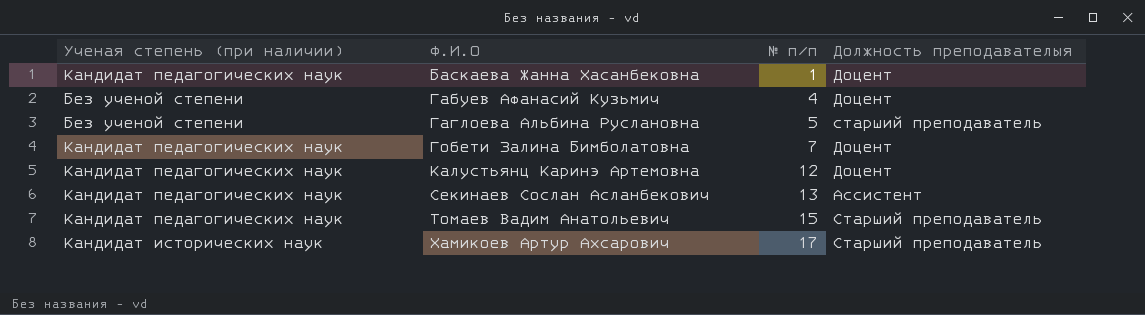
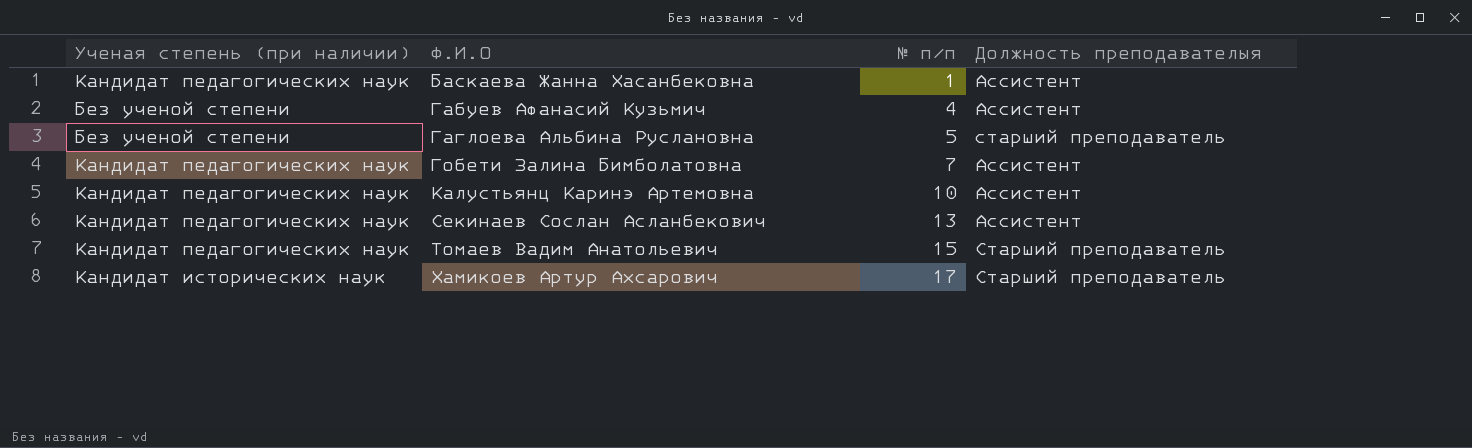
Баскаева Жанна Хасанбековна | Должность преподавателыя: Доцент -> Ассистент
Габуев Афанасий Кузьмич | Должность преподавателыя: Доцент -> Ассистент
Гобети Залина Бимболатовна | Должность преподавателыя: Доцент -> Ассистент
Калустьянц Каринэ Артемовна | № п/п: 12 -> 10
Калустьянц Каринэ Артемовна | Должность преподавателыя: Доцент -> Ассистент

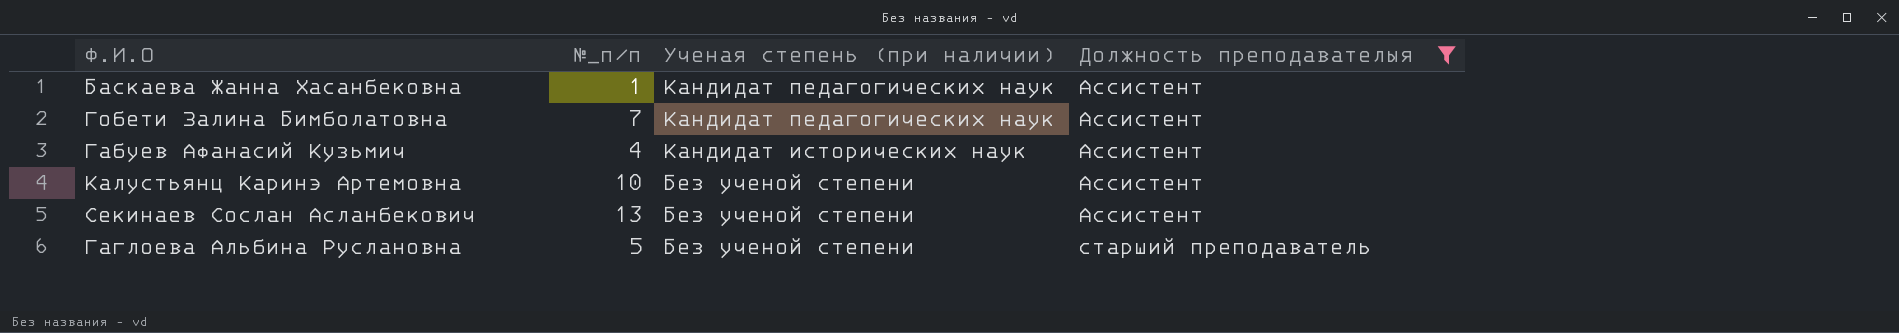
filter: none -> Должность преподавателыя != Старший преподаватель
row order: Ф.И.О ascending -> Ученая степень (при наличии) descending
column name: № п/п -> №_п/п
column Ученая степень (при наличии) | position: 1 -> 3
Габуев Афанасий Кузьмич | Ученая степень (при наличии): Без ученой степени -> Кандидат исторических наук
Калустьянц Каринэ Артемовна | Ученая степень (при наличии): Кандидат педагогических наук -> Без ученой степени
Секинаев Сослан Асланбекович | Ученая степень (при наличии): Кандидат педагогических наук -> Без ученой степени

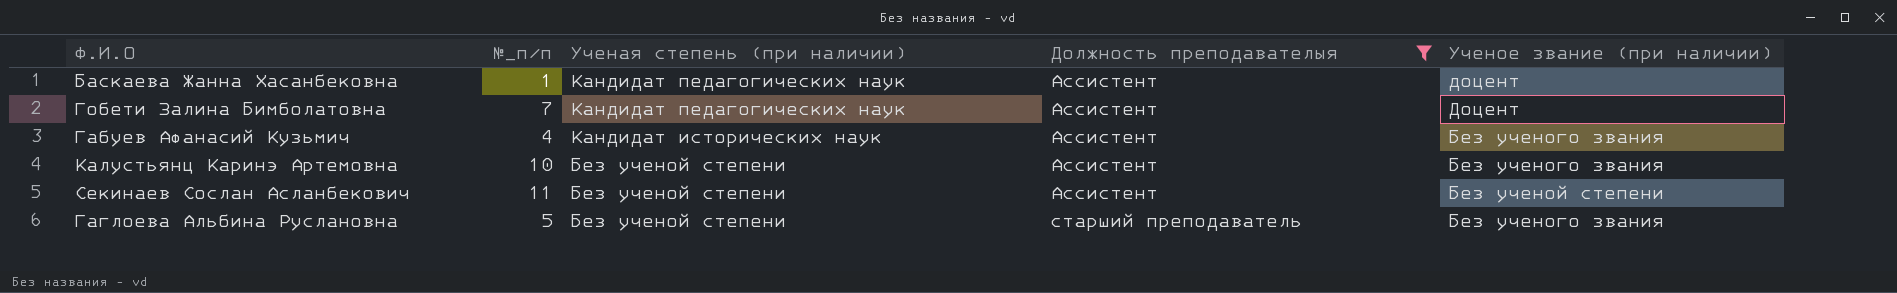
column Ученое звание (при наличии) | position: none -> 5
Секинаев Сослан Асланбекович | №_п/п: 13 -> 11

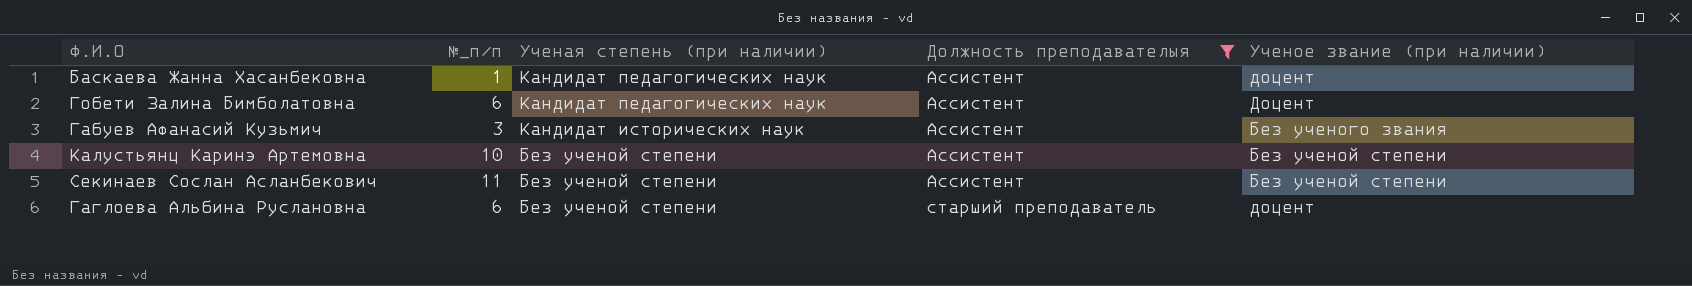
Гобети Залина Бимболатовна | №_п/п: 7 -> 6
Габуев Афанасий Кузьмич | №_п/п: 4 -> 3
Калустьянц Каринэ Артемовна | Ученое звание (при наличии): Без ученого звания -> Без ученой степени
Гаглоева Альбина Руслановна | №_п/п: 5 -> 6
Гаглоева Альбина Руслановна | Ученое звание (при наличии): Без ученого звания -> доцент

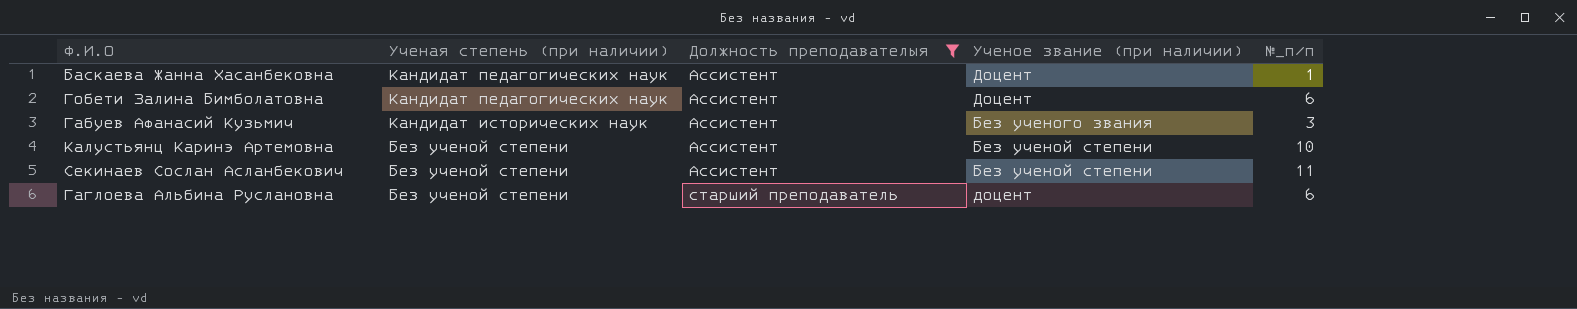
column №_п/п | position: 2 -> 5
Баскаева Жанна Хасанбековна | Ученое звание (при наличии): доцент -> Доцент

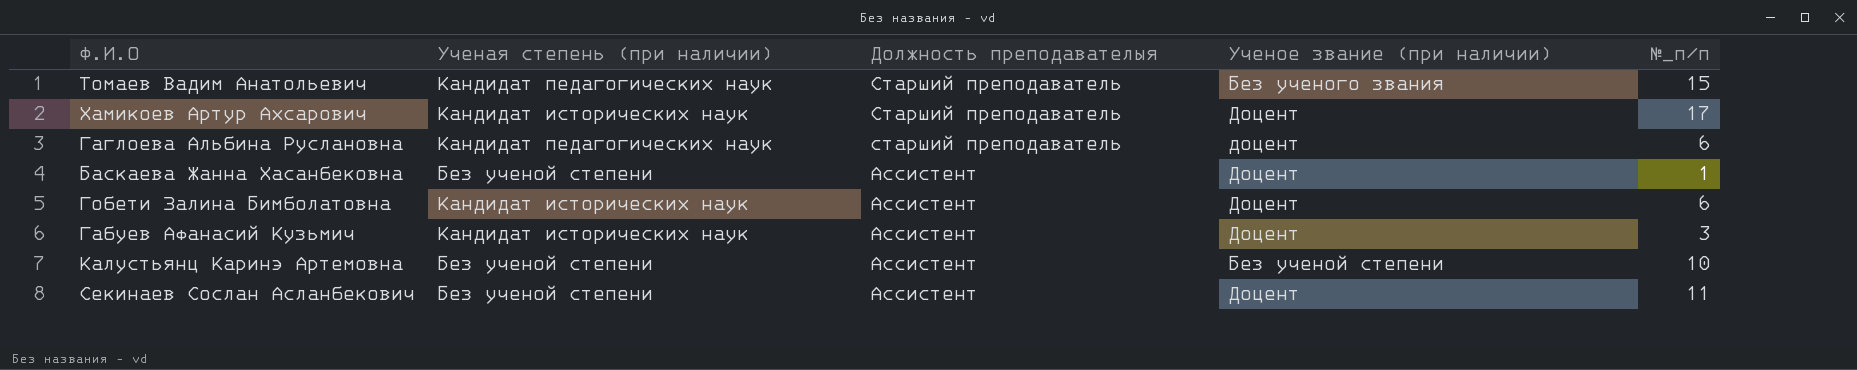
filter: Должность преподавателыя != Старший преподаватель -> none
row order: Ученая степень (при наличии) descending -> Должность преподавателыя descending
Гаглоева Альбина Руслановна | Ученая степень (при наличии): Без ученой степени -> Кандидат педагогических наук
Баскаева Жанна Хасанбековна | Ученая степень (при наличии): Кандидат педагогических наук -> Без ученой степени
Гобети Залина Бимболатовна | Ученая степень (при наличии): Кандидат педагогических наук -> Кандидат исторических наук
Габуев Афанасий Кузьмич | Ученое звание (при наличии): Без ученого звания -> Доцент
Секинаев Сослан Асланбекович | Ученое звание (при наличии): Без ученой степени -> Доцент

